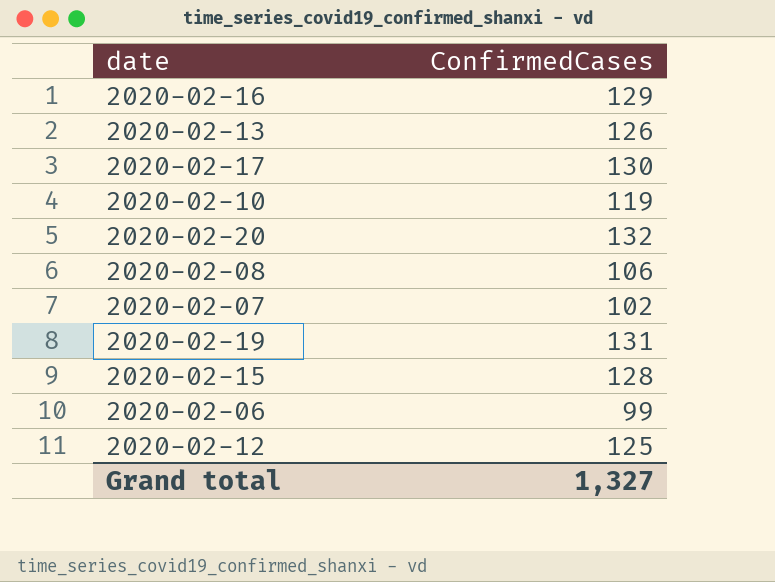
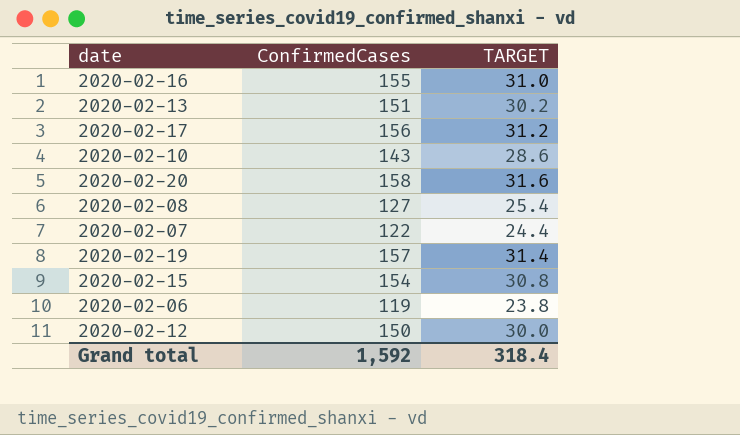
column TARGET | formula: none -> [ConfirmedCases] * 0.2
2020-02-16 | ConfirmedCases: 129 -> 155
2020-02-13 | ConfirmedCases: 126 -> 151
2020-02-17 | ConfirmedCases: 130 -> 156
2020-02-10 | ConfirmedCases: 119 -> 143
2020-02-20 | ConfirmedCases: 132 -> 158
2020-02-08 | ConfirmedCases: 106 -> 127
2020-02-07 | ConfirmedCases: 102 -> 122
2020-02-19 | ConfirmedCases: 131 -> 157
2020-02-15 | ConfirmedCases: 128 -> 154
2020-02-06 | ConfirmedCases: 99 -> 119
2020-02-12 | ConfirmedCases: 125 -> 150
Grand total | ConfirmedCases: 1,327 -> 1,592

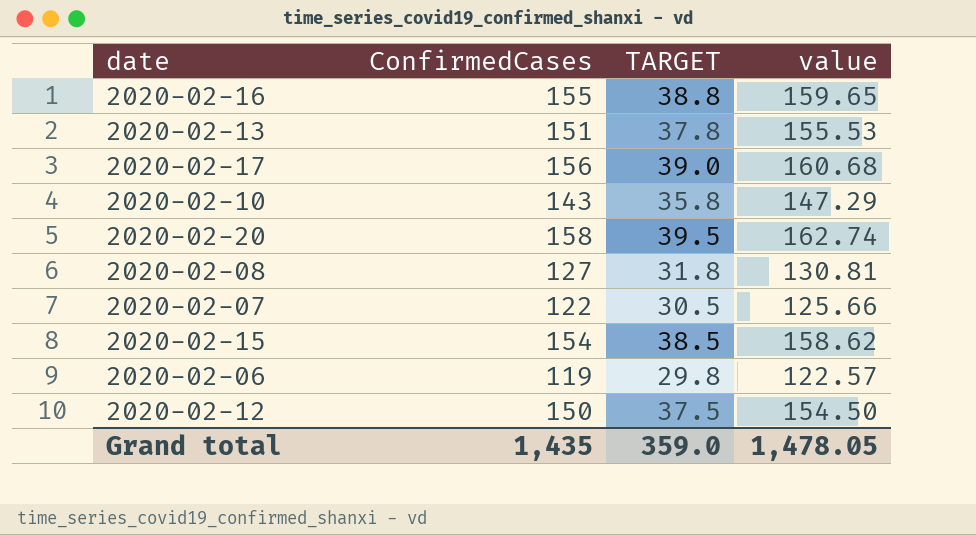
column TARGET | formula: [ConfirmedCases] * 0.2 -> [ConfirmedCases] * 0.25
column value | formula: none -> [ConfirmedCases] * 1.03
row 2020-02-19: 157 | 31.4 -> none
Grand total | ConfirmedCases: 1,592 -> 1,435
Grand total | TARGET: 318.4 -> 359.0

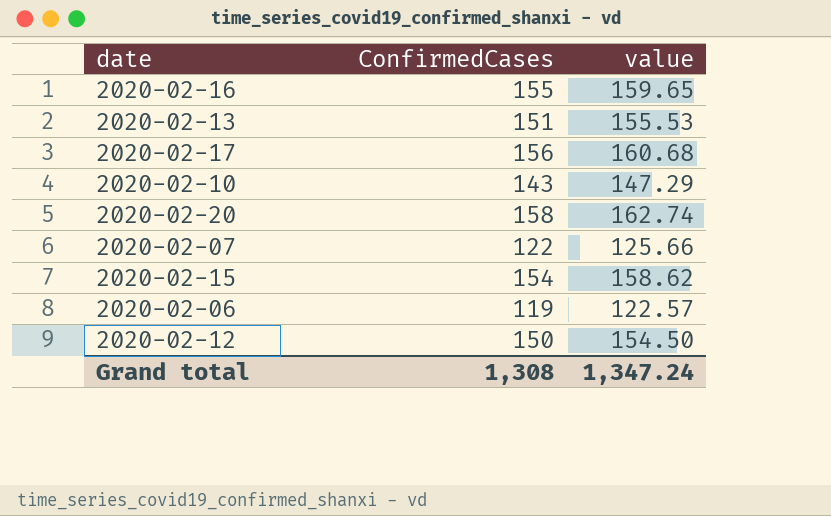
column TARGET | formula: [ConfirmedCases] * 0.25 -> none
row 2020-02-08: 127 | 31.8 | 130.81 -> none
Grand total | ConfirmedCases: 1,435 -> 1,308
Grand total | value: 1,478.05 -> 1,347.24

